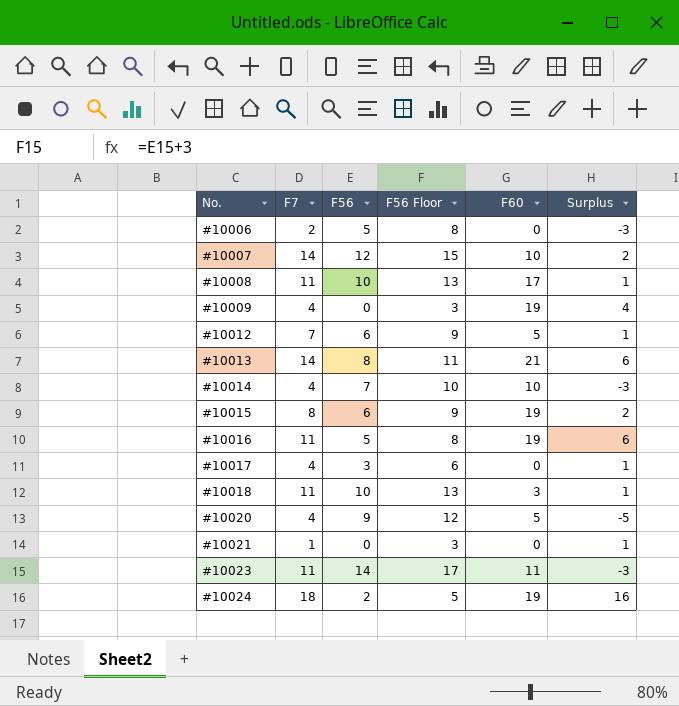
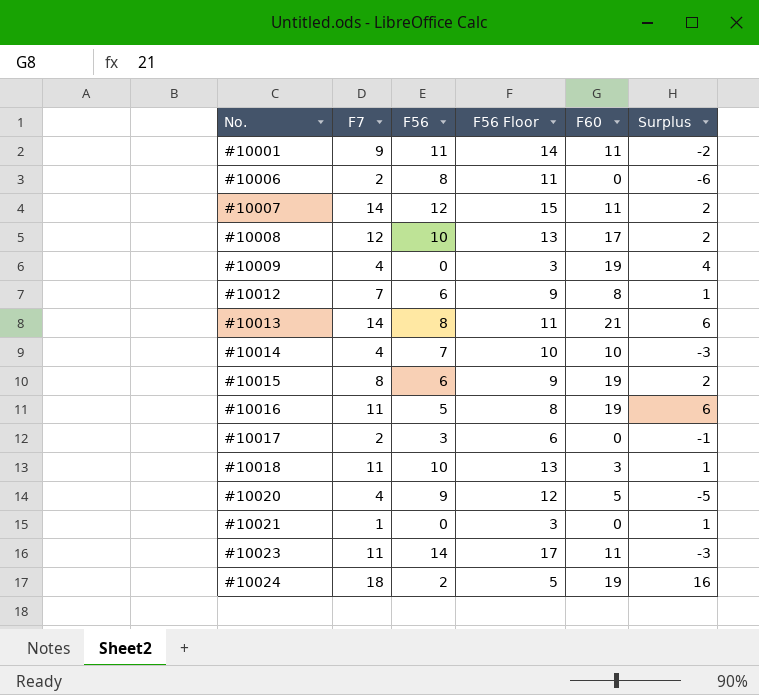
row #10001: none -> 9 | 11 | 14 | 11 | -2
#10006 | F56: 5 -> 8
#10006 | F56 Floor: 8 -> 11
#10006 | Surplus: -3 -> -6
#10007 | F60: 10 -> 11
#10008 | F7: 11 -> 12
#10008 | Surplus: 1 -> 2
#10012 | F60: 5 -> 8
#10017 | F7: 4 -> 2
#10017 | Surplus: 1 -> -1

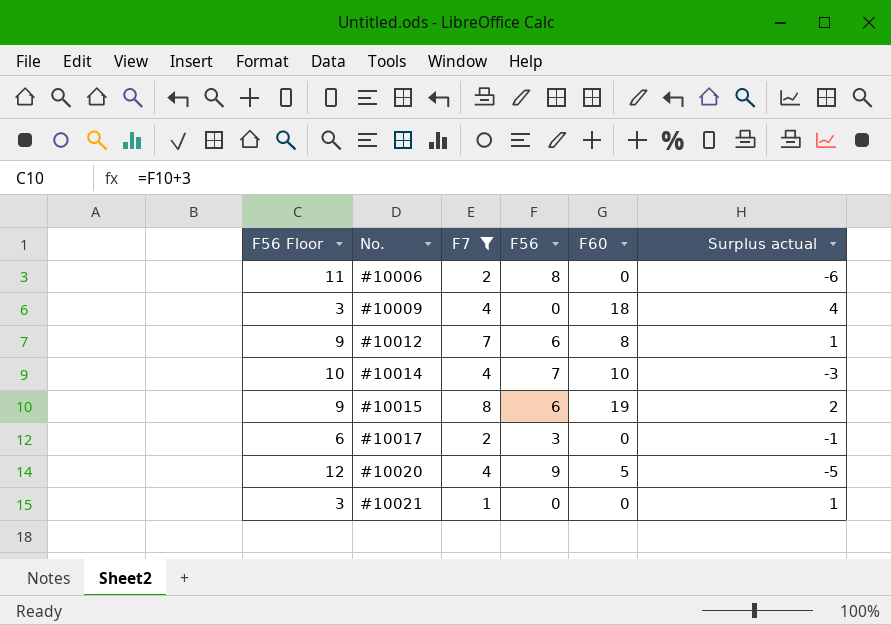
filter: none -> F7 <= 8
column F56 Floor | position: 4 -> 1
column name: Surplus -> Surplus actual
#10009 | F60: 19 -> 18

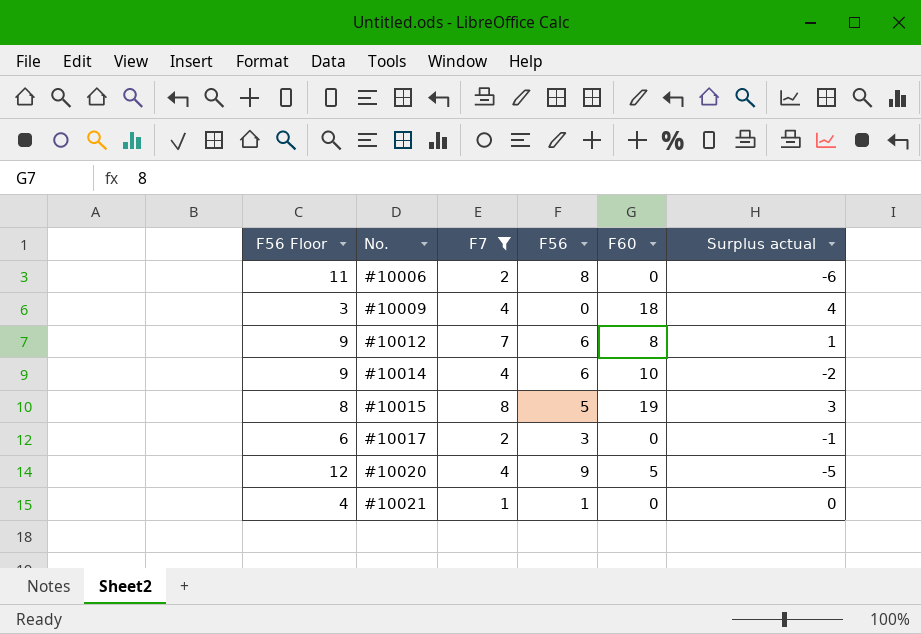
#10014 | F56 Floor: 10 -> 9
#10014 | F56: 7 -> 6
#10014 | Surplus actual: -3 -> -2
#10015 | F56 Floor: 9 -> 8
#10015 | F56: 6 -> 5
#10015 | Surplus actual: 2 -> 3
#10021 | F56 Floor: 3 -> 4
#10021 | F56: 0 -> 1
#10021 | Surplus actual: 1 -> 0

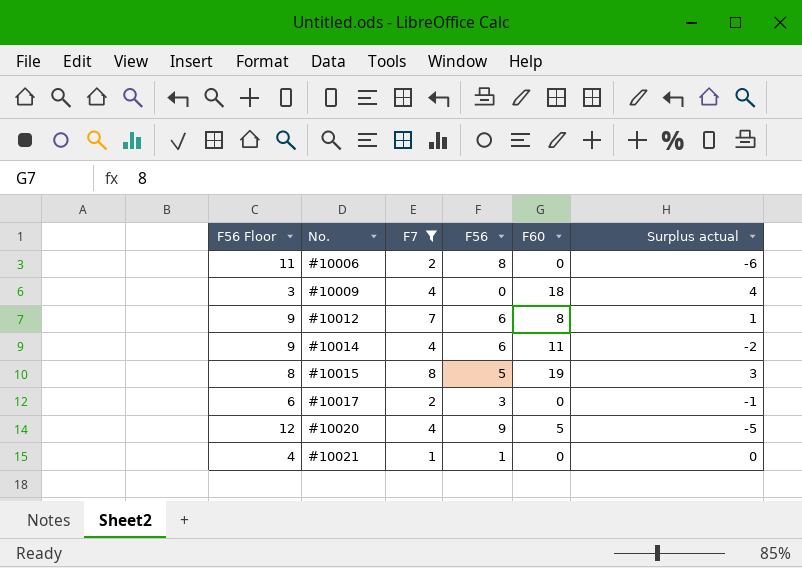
#10014 | F60: 10 -> 11

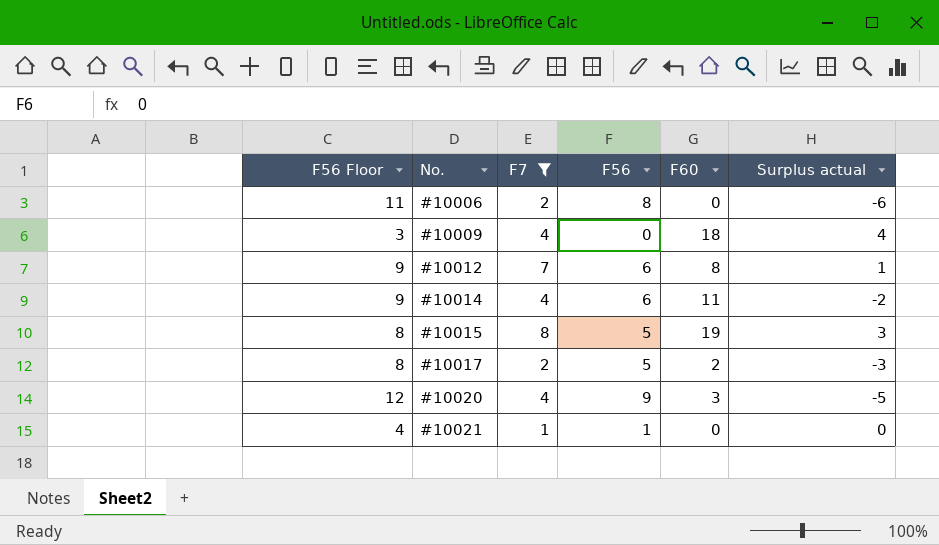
#10017 | F56 Floor: 6 -> 8
#10017 | F56: 3 -> 5
#10017 | F60: 0 -> 2
#10017 | Surplus actual: -1 -> -3
#10020 | F60: 5 -> 3

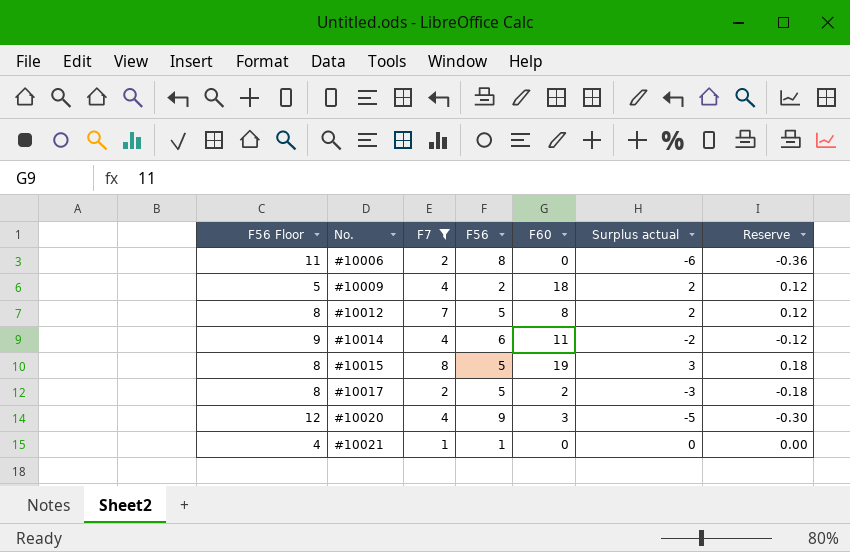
column Reserve | formula: none -> [Surplus actual] * 0.06
#10009 | F56 Floor: 3 -> 5
#10009 | F56: 0 -> 2
#10009 | Surplus actual: 4 -> 2
#10012 | F56 Floor: 9 -> 8
#10012 | F56: 6 -> 5
#10012 | Surplus actual: 1 -> 2

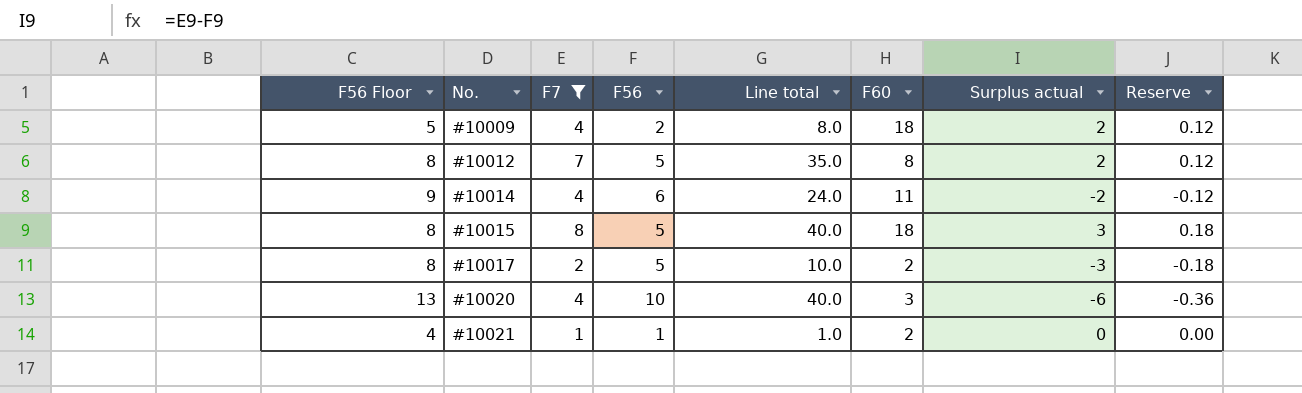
column Line total | formula: none -> [F7] * [F56]
row #10006: 11 | 2 | 8 | 0 | -6 | -0.36 -> none
#10015 | F60: 19 -> 18
#10020 | F56 Floor: 12 -> 13
#10020 | F56: 9 -> 10
#10020 | Surplus actual: -5 -> -6
#10020 | Reserve: -0.30 -> -0.36
#10021 | F60: 0 -> 2

